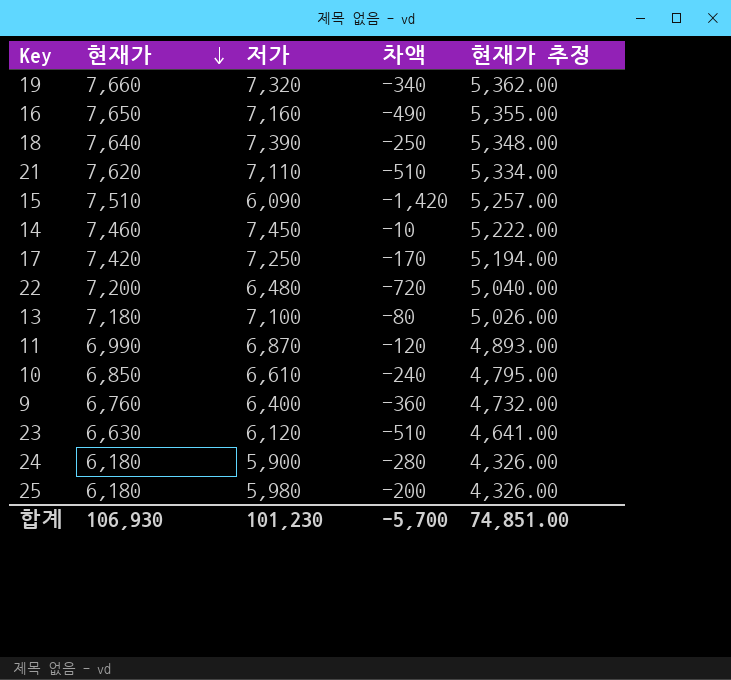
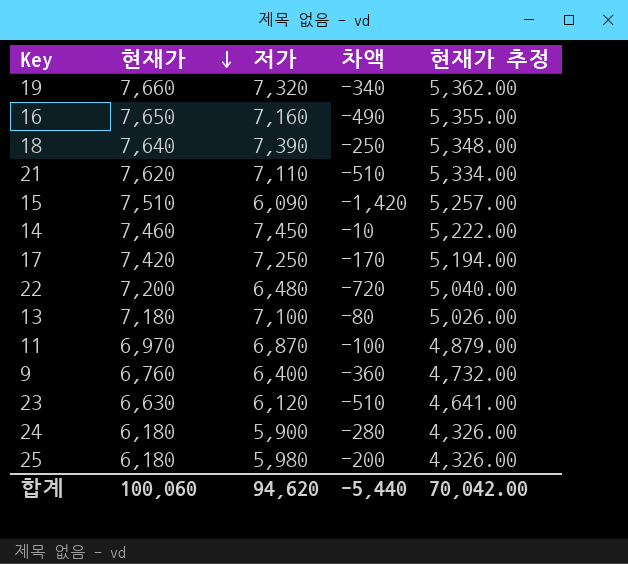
row 10: 6,850 | 6,610 | -240 | 4,795.00 -> none
11 | 현재가: 6,990 -> 6,970
11 | 차액: -120 -> -100
11 | 현재가 추정: 4,893.00 -> 4,879.00
합계 | 현재가: 106,930 -> 100,060
합계 | 저가: 101,230 -> 94,620
합계 | 차액: -5,700 -> -5,440
합계 | 현재가 추정: 74,851.00 -> 70,042.00

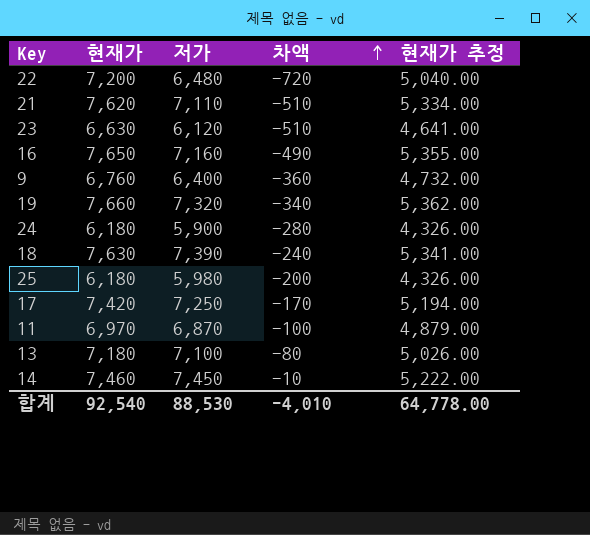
row order: 현재가 descending -> 차액 ascending
row 15: 7,510 | 6,090 | -1,420 | 5,257.00 -> none
18 | 현재가: 7,640 -> 7,630
18 | 차액: -250 -> -240
18 | 현재가 추정: 5,348.00 -> 5,341.00
합계 | 현재가: 100,060 -> 92,540
합계 | 저가: 94,620 -> 88,530
합계 | 차액: -5,440 -> -4,010
합계 | 현재가 추정: 70,042.00 -> 64,778.00

